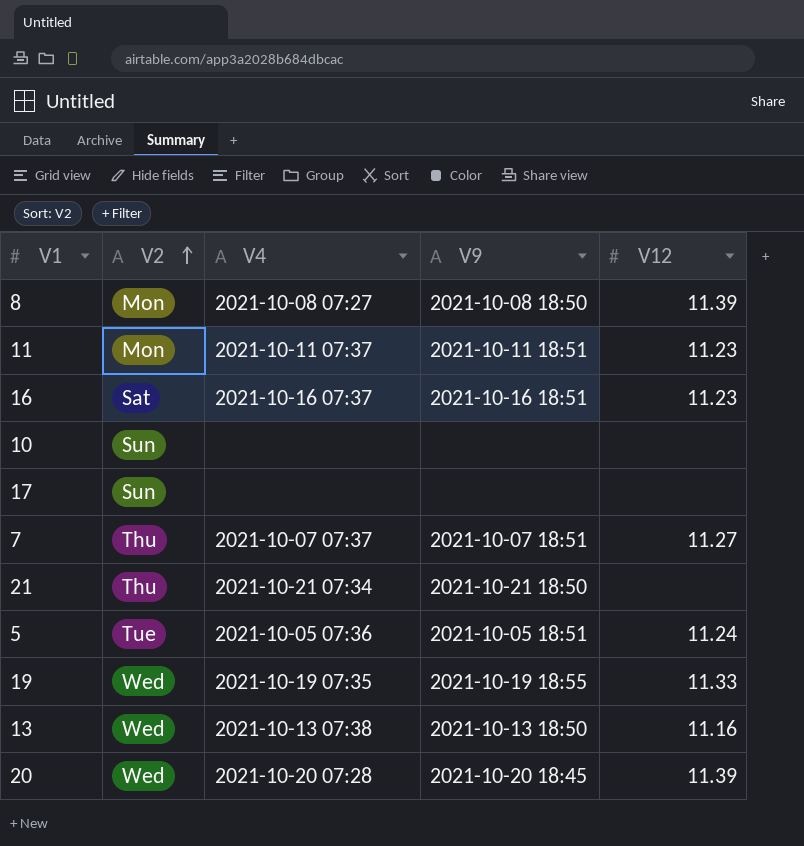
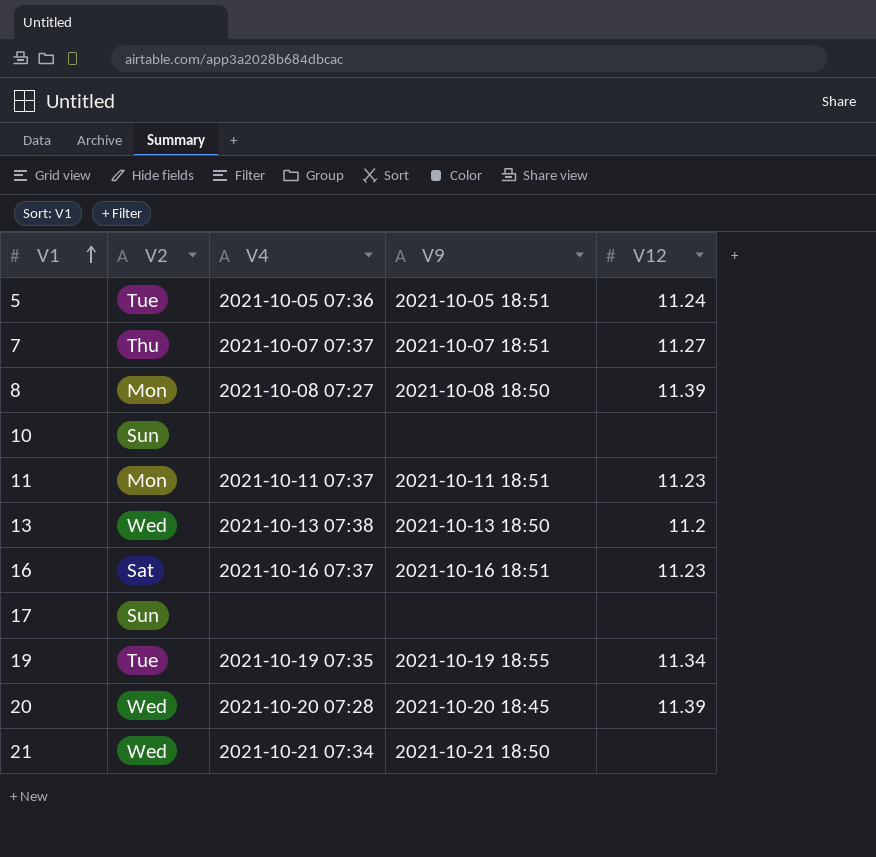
row order: V2 ascending -> V1 ascending
13 | V12: 11.16 -> 11.2
19 | V2: Wed -> Tue
19 | V12: 11.33 -> 11.34
21 | V2: Thu -> Wed

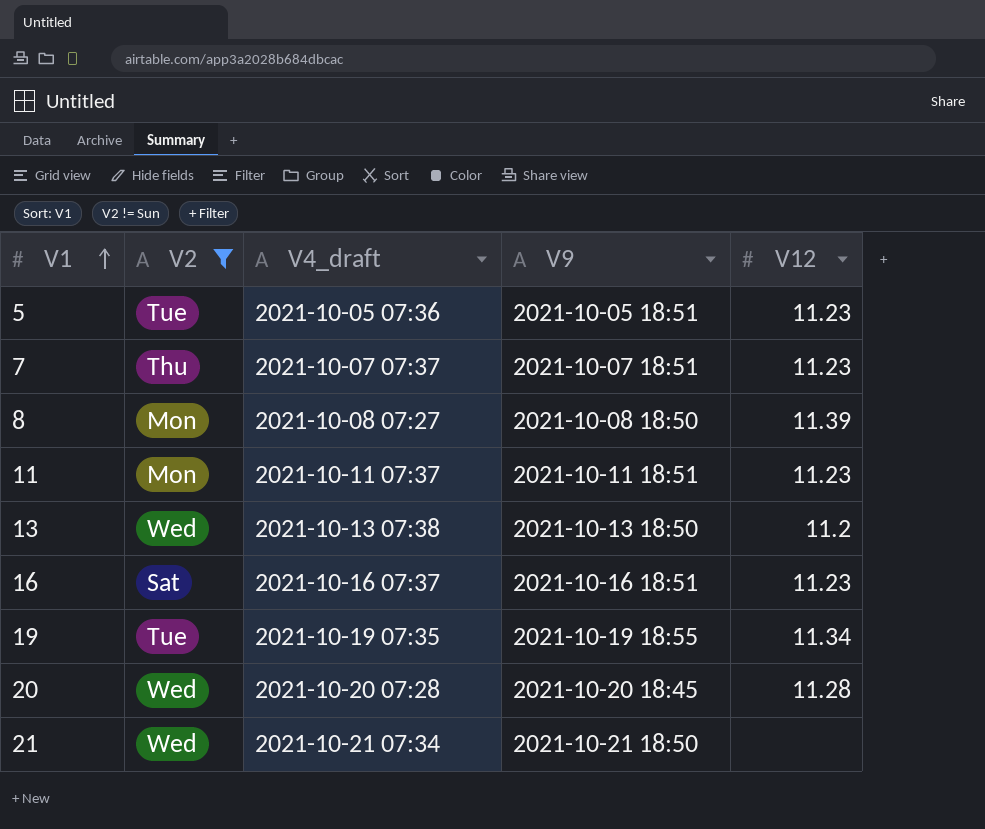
filter: none -> V2 != Sun
column name: V4 -> V4_draft
5 | V12: 11.24 -> 11.23
7 | V12: 11.27 -> 11.23
20 | V12: 11.39 -> 11.28

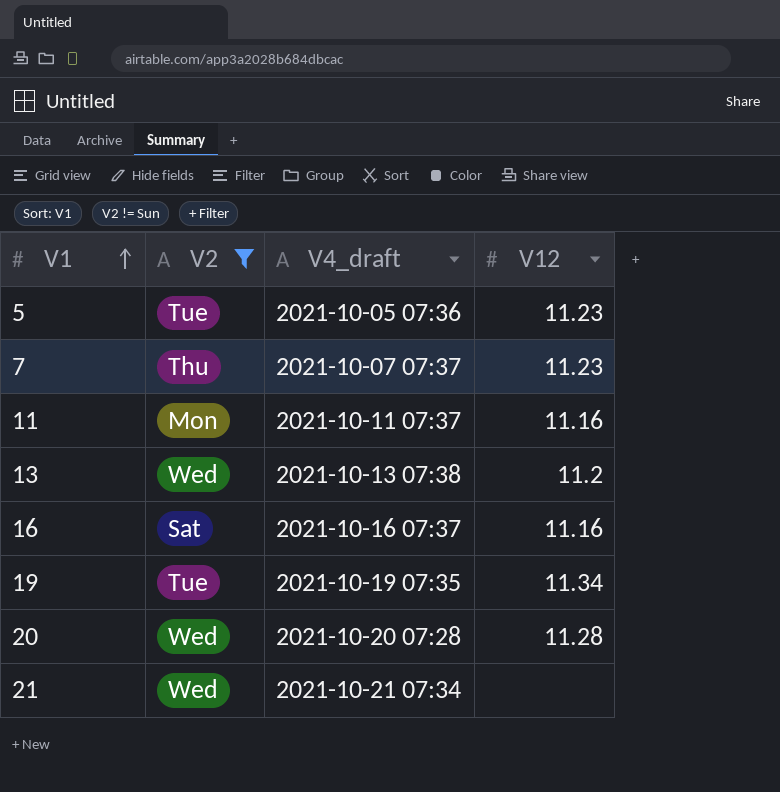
column V9 | position: 4 -> none
row 8: Mon | 2021-10-08 07:27 | 2021-10-08 18:50 | 11.39 -> none
11 | V12: 11.23 -> 11.16
16 | V12: 11.23 -> 11.16

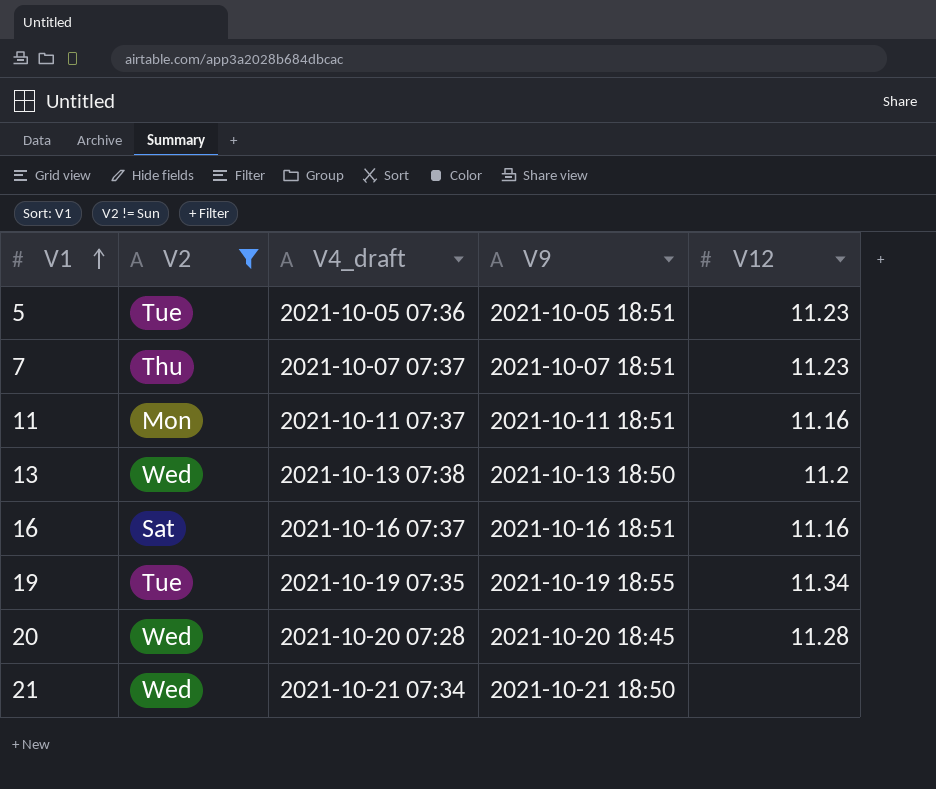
column V9 | position: none -> 4

